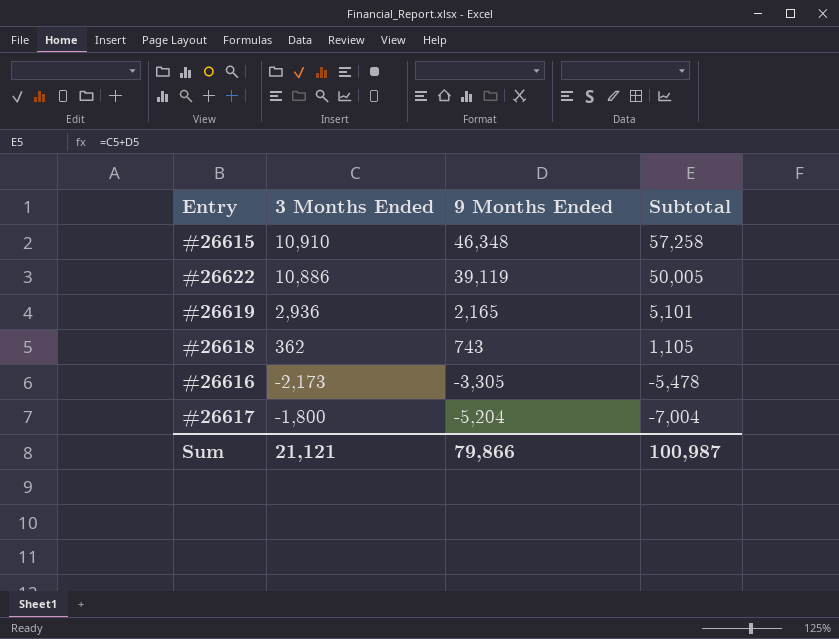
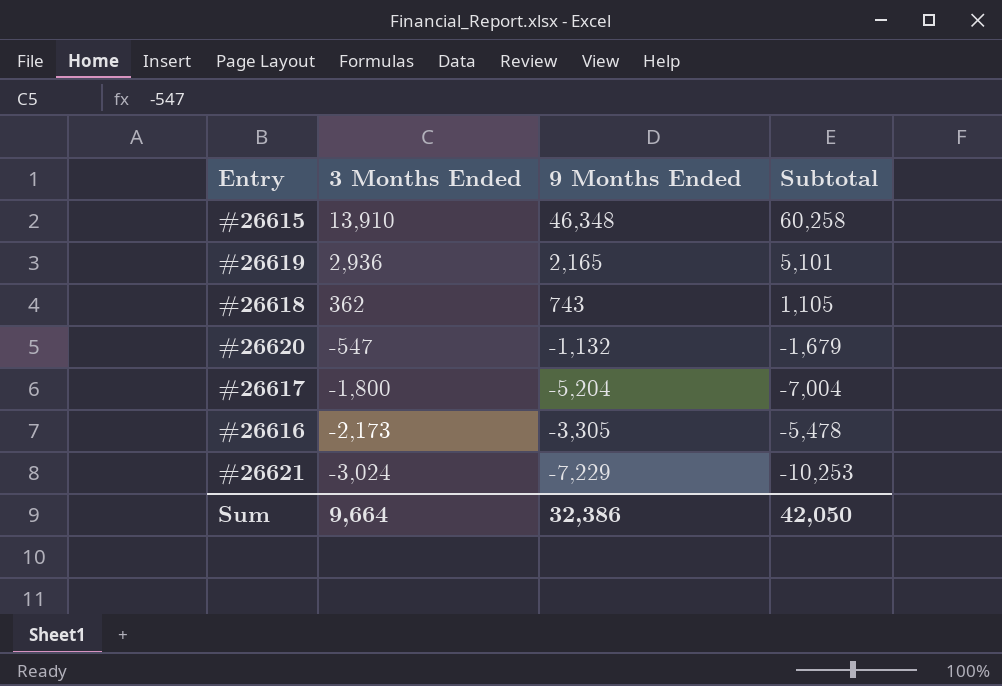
row order: 9 Months Ended descending -> 3 Months Ended descending
row #26622: 10,886 | 39,119 | 50,005 -> none
#26615 | 3 Months Ended: 10,910 -> 13,910
#26615 | Subtotal: 57,258 -> 60,258
row #26620: none -> -547 | -1,132 | -1,679
row #26621: none -> -3,024 | -7,229 | -10,253
Sum | 3 Months Ended: 21,121 -> 9,664
Sum | 9 Months Ended: 79,866 -> 32,386
Sum | Subtotal: 100,987 -> 42,050

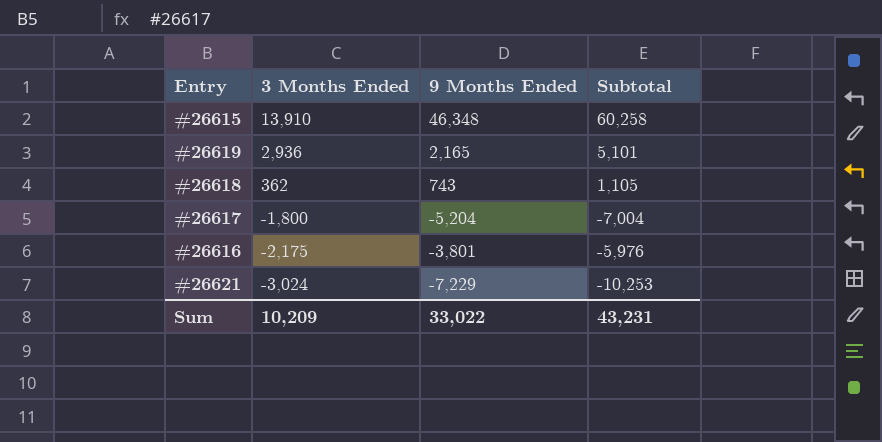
row #26620: -547 | -1,132 | -1,679 -> none
#26616 | 3 Months Ended: -2,173 -> -2,175
#26616 | 9 Months Ended: -3,305 -> -3,801
#26616 | Subtotal: -5,478 -> -5,976
Sum | 3 Months Ended: 9,664 -> 10,209
Sum | 9 Months Ended: 32,386 -> 33,022
Sum | Subtotal: 42,050 -> 43,231

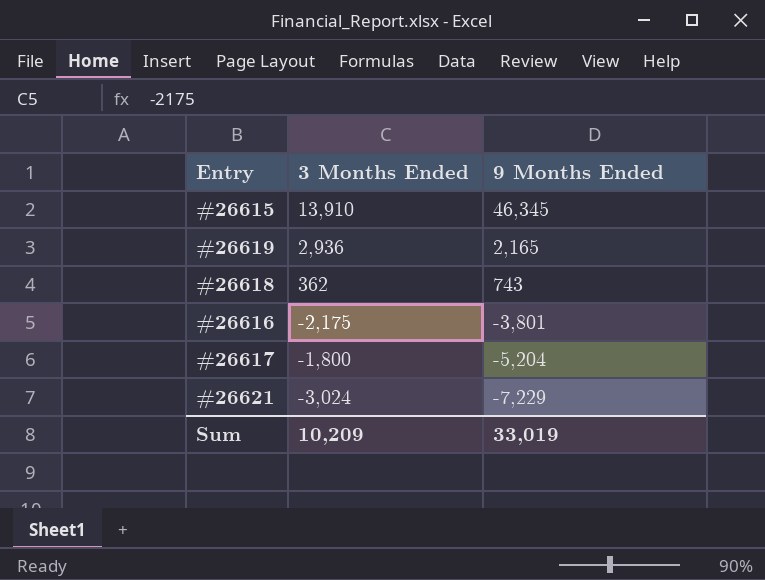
row order: 3 Months Ended descending -> 9 Months Ended descending
column Subtotal | formula: [3 Months Ended] + [9 Months Ended] -> none
#26615 | 9 Months Ended: 46,348 -> 46,345
Sum | 9 Months Ended: 33,022 -> 33,019

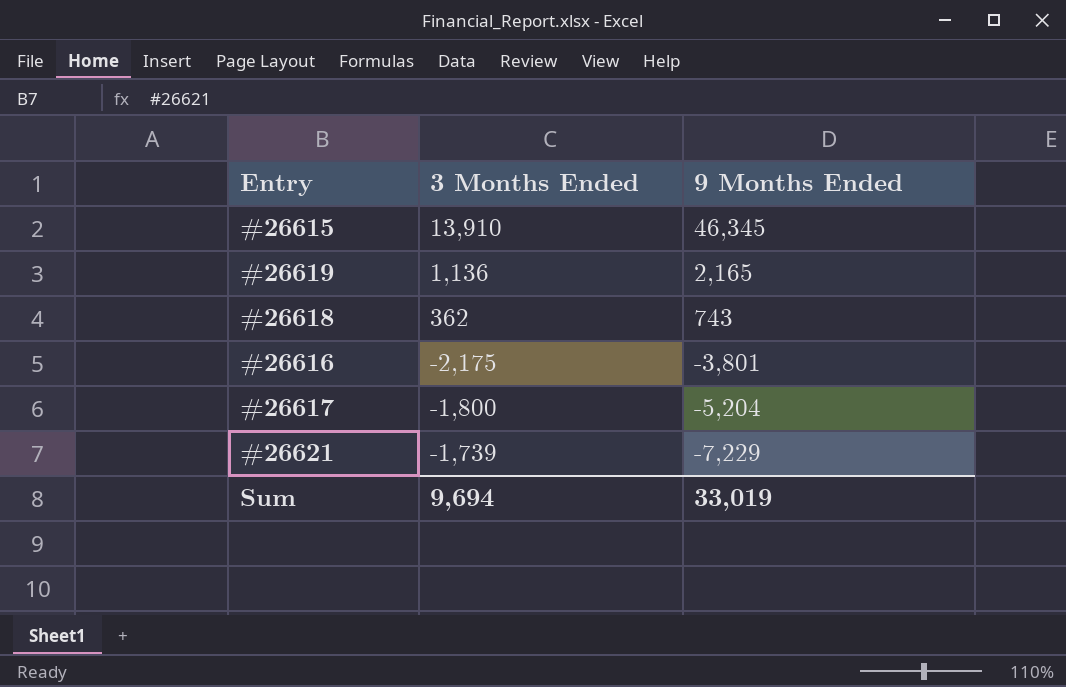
#26619 | 3 Months Ended: 2,936 -> 1,136
#26621 | 3 Months Ended: -3,024 -> -1,739
Sum | 3 Months Ended: 10,209 -> 9,694

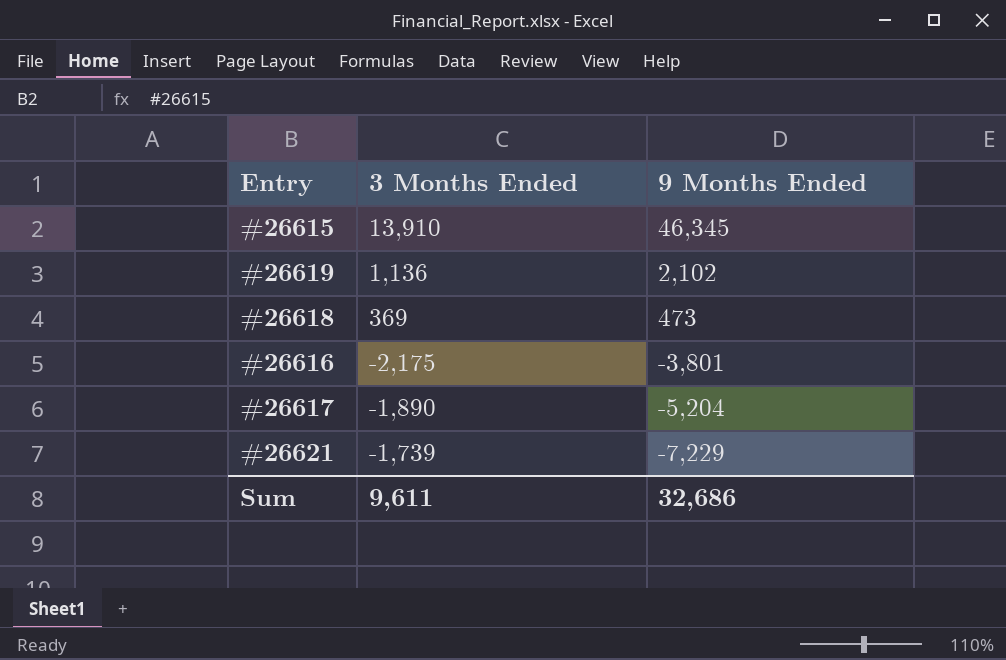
#26619 | 9 Months Ended: 2,165 -> 2,102
#26618 | 3 Months Ended: 362 -> 369
#26618 | 9 Months Ended: 743 -> 473
#26617 | 3 Months Ended: -1,800 -> -1,890
Sum | 3 Months Ended: 9,694 -> 9,611
Sum | 9 Months Ended: 33,019 -> 32,686

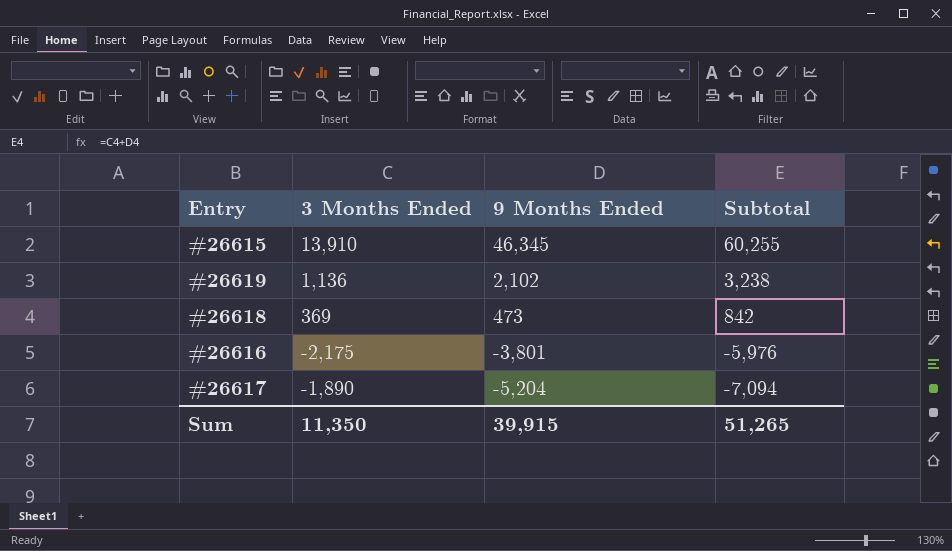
column Subtotal | formula: none -> [3 Months Ended] + [9 Months Ended]
row #26621: -1,739 | -7,229 -> none
Sum | 3 Months Ended: 9,611 -> 11,350
Sum | 9 Months Ended: 32,686 -> 39,915

